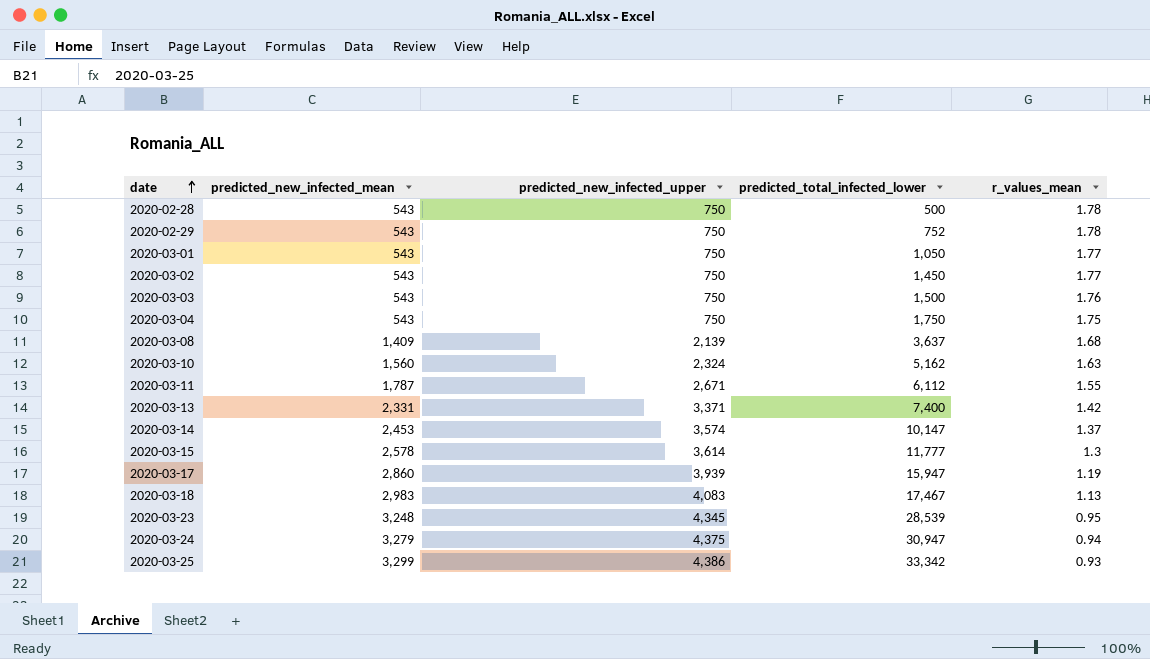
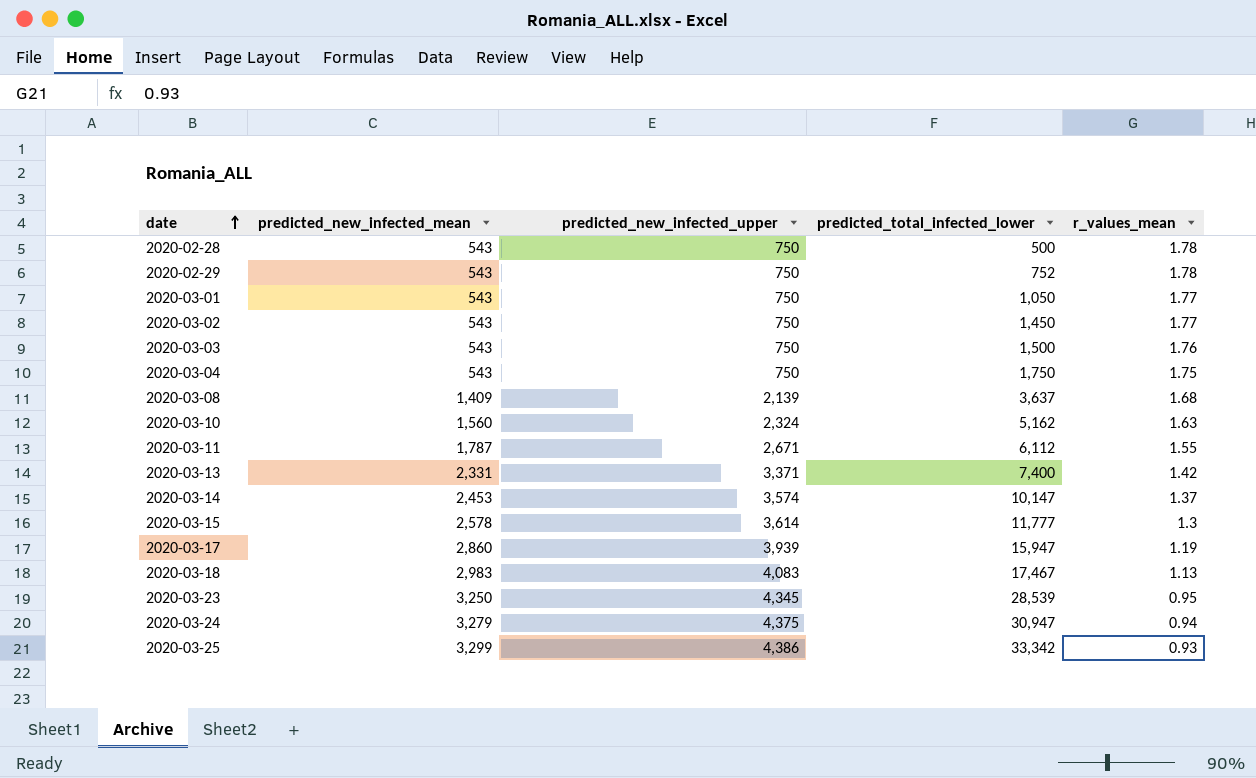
2020-03-23 | predicted_new_infected_mean: 3,248 -> 3,250

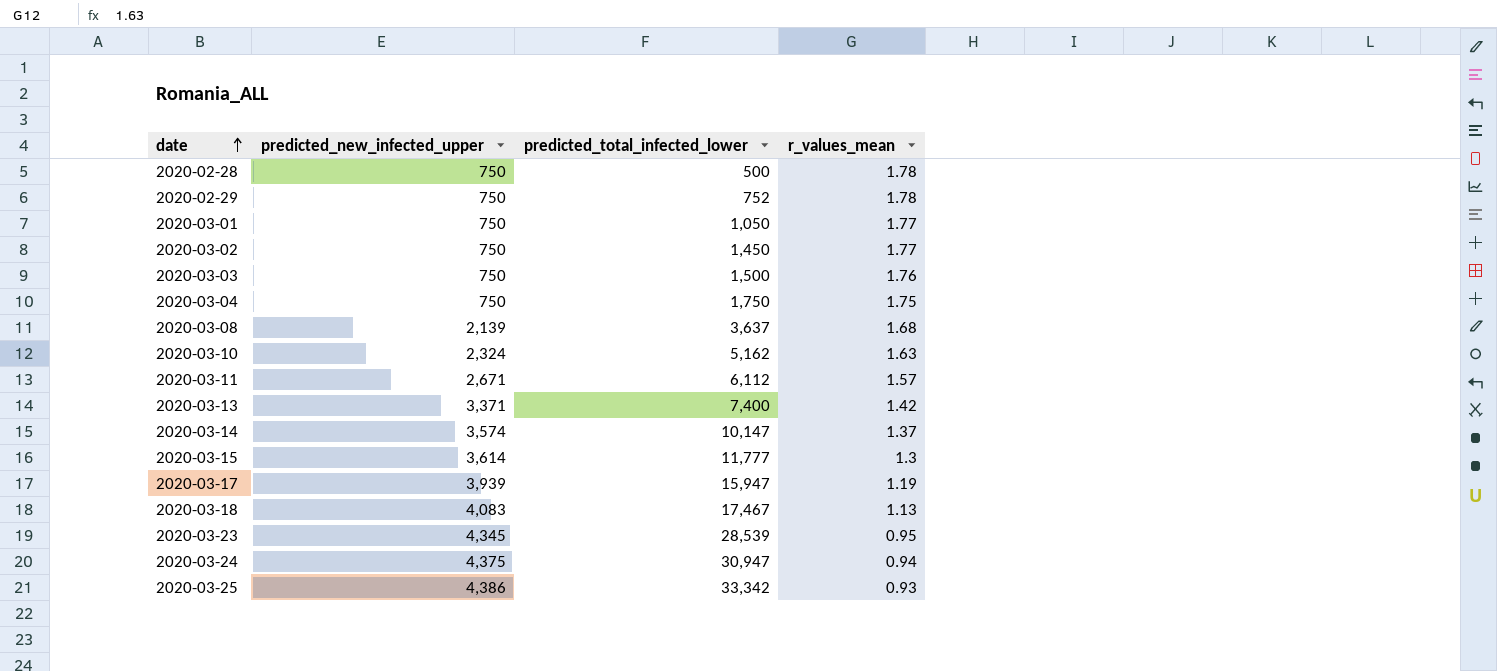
column predicted_new_infected_mean | position: 2 -> none
2020-03-11 | r_values_mean: 1.55 -> 1.57

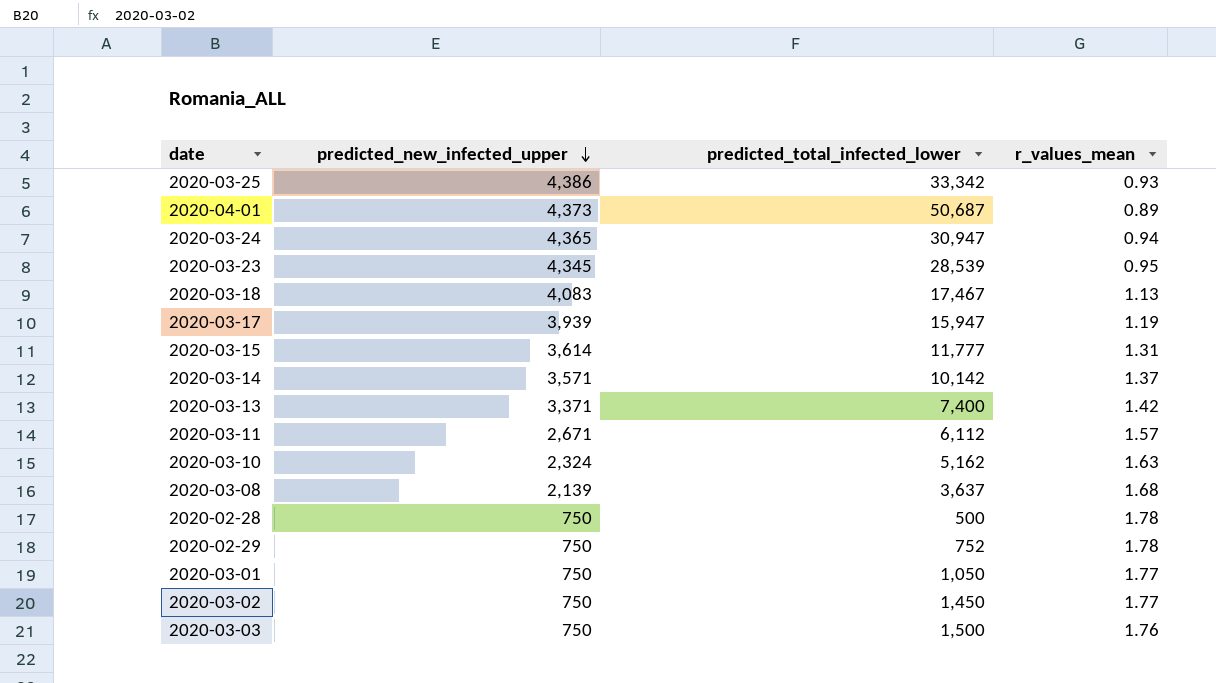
row order: date ascending -> predicted_new_infected_upper descending
row 2020-03-04: 750 | 1,750 | 1.75 -> none
row 2020-04-01: none -> 4,373 | 50,687 | 0.89
2020-03-24 | predicted_new_infected_upper: 4,375 -> 4,365
2020-03-15 | r_values_mean: 1.3 -> 1.31
2020-03-14 | predicted_new_infected_upper: 3,574 -> 3,571
2020-03-14 | predicted_total_infected_lower: 10,147 -> 10,142

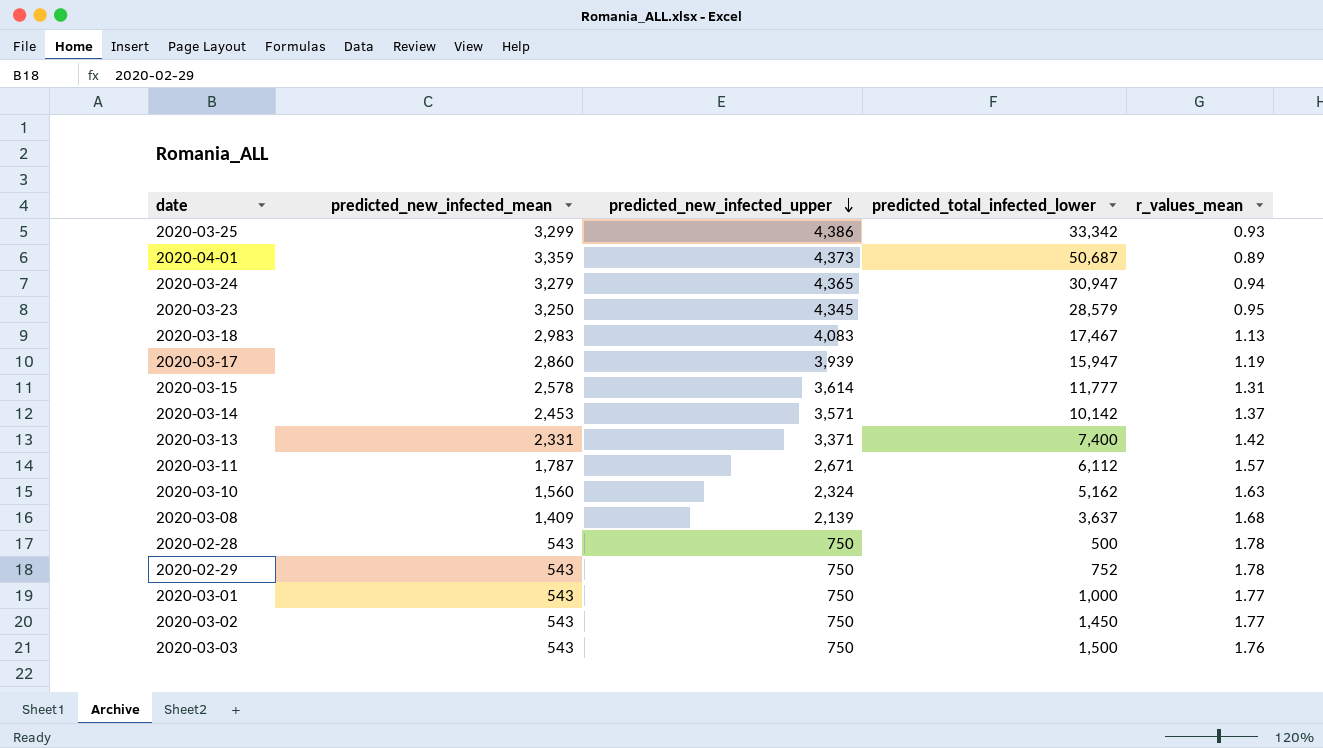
column predicted_new_infected_mean | position: none -> 2
2020-03-23 | predicted_total_infected_lower: 28,539 -> 28,579
2020-03-01 | predicted_total_infected_lower: 1,050 -> 1,000

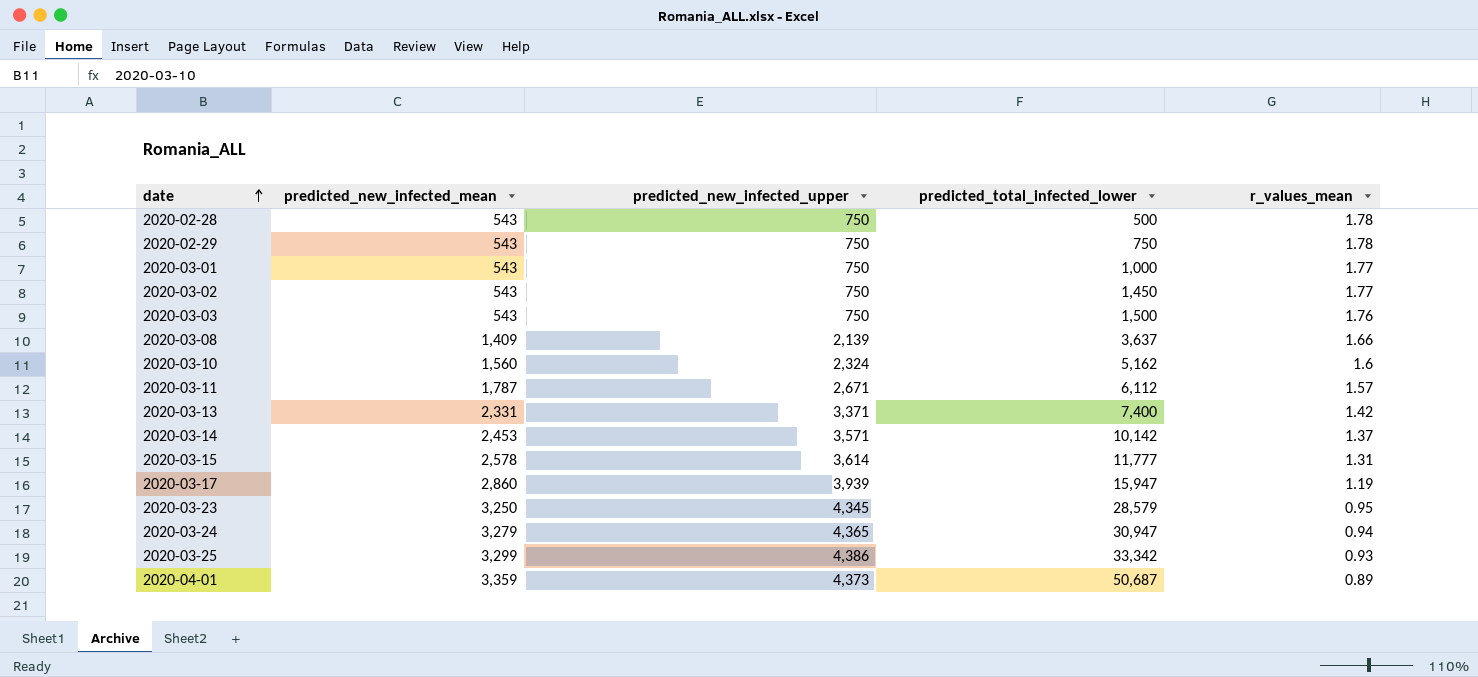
row order: predicted_new_infected_upper descending -> date ascending
row 2020-03-18: 2,983 | 4,083 | 17,467 | 1.13 -> none
2020-02-29 | predicted_total_infected_lower: 752 -> 750
2020-03-08 | r_values_mean: 1.68 -> 1.66
2020-03-10 | r_values_mean: 1.63 -> 1.6

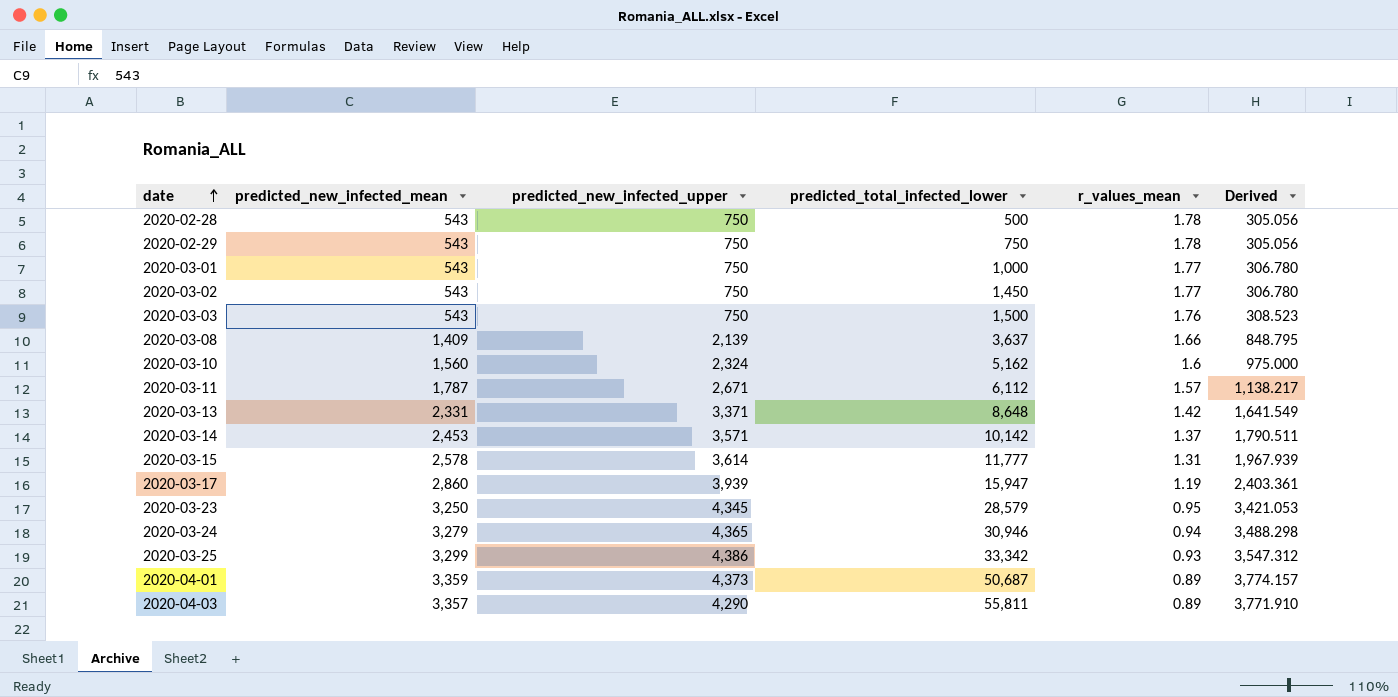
column Derived | formula: none -> [predicted_new_infected_mean] / [r_values_mean]
2020-03-13 | predicted_total_infected_lower: 7,400 -> 8,648
2020-03-24 | predicted_total_infected_lower: 30,947 -> 30,946
row 2020-04-03: none -> 3,357 | 4,290 | 55,811 | 0.89 | 3,771.910

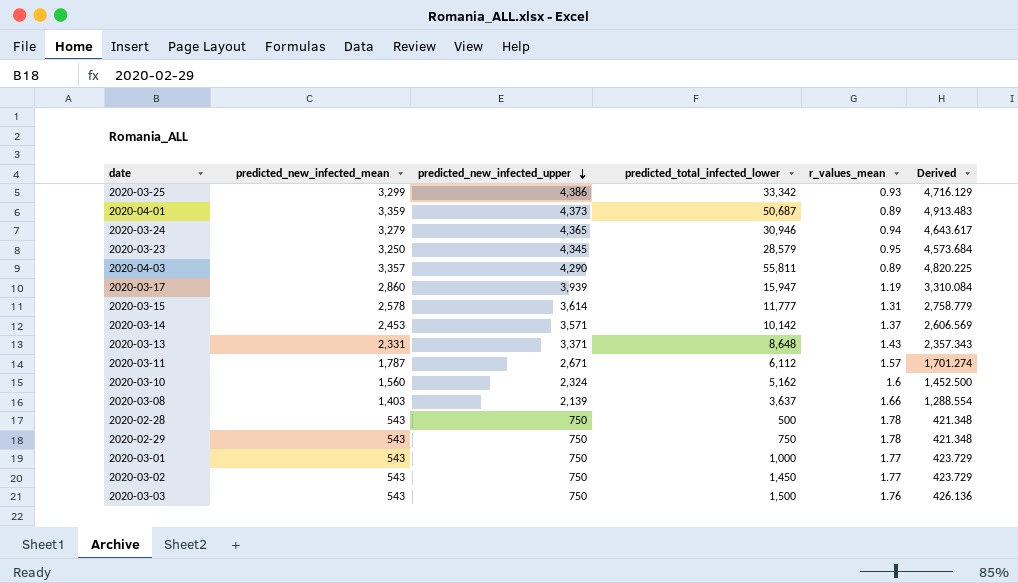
row order: date ascending -> predicted_new_infected_upper descending
column Derived | formula: [predicted_new_infected_mean] / [r_values_mean] -> [predicted_new_infected_upper] / [r_values_mean]
2020-03-13 | r_values_mean: 1.42 -> 1.43
2020-03-08 | predicted_new_infected_mean: 1,409 -> 1,403

